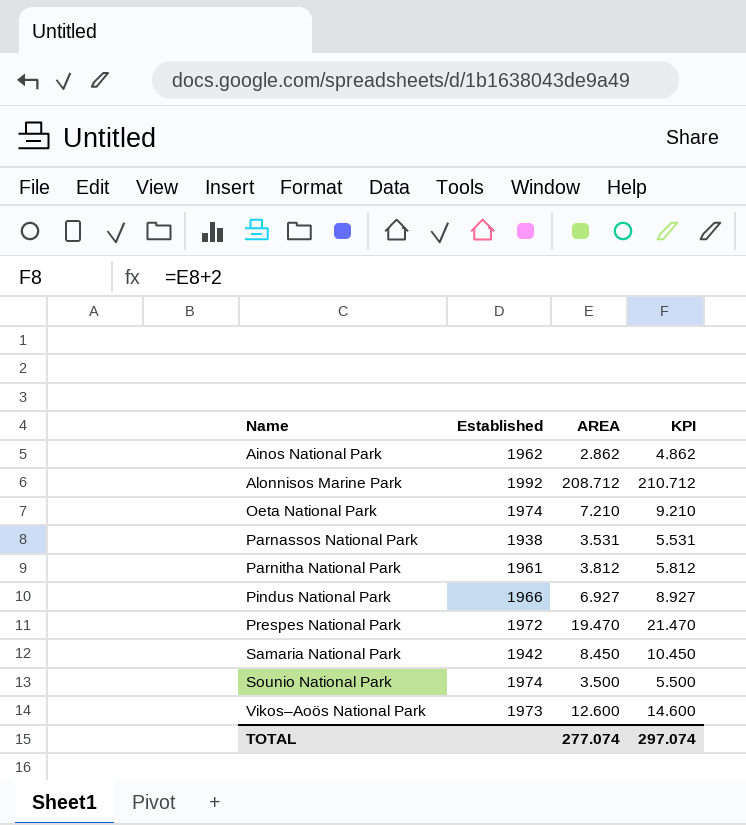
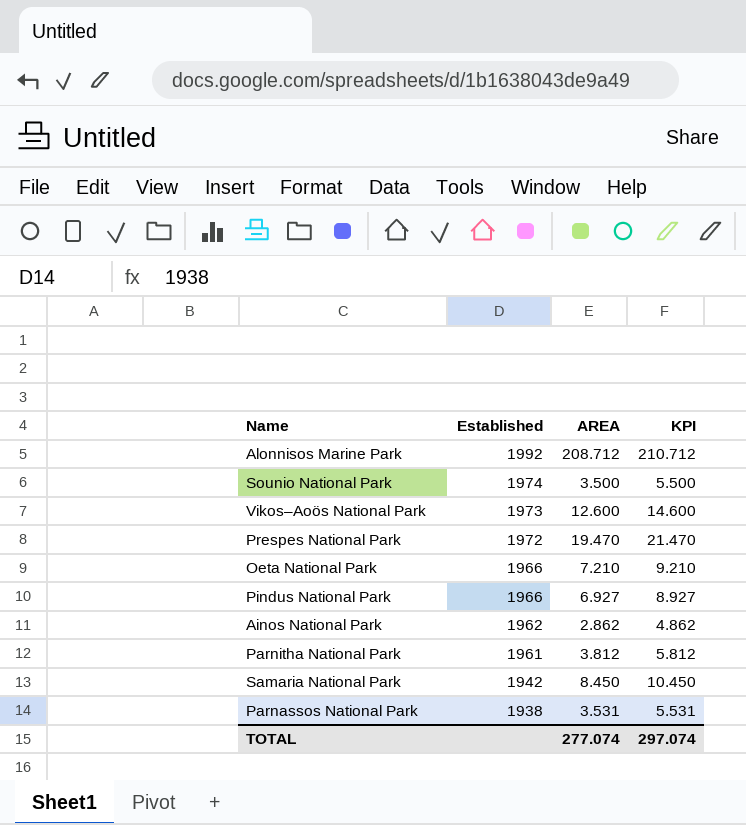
row order: Name ascending -> Established descending
Oeta National Park | Established: 1974 -> 1966

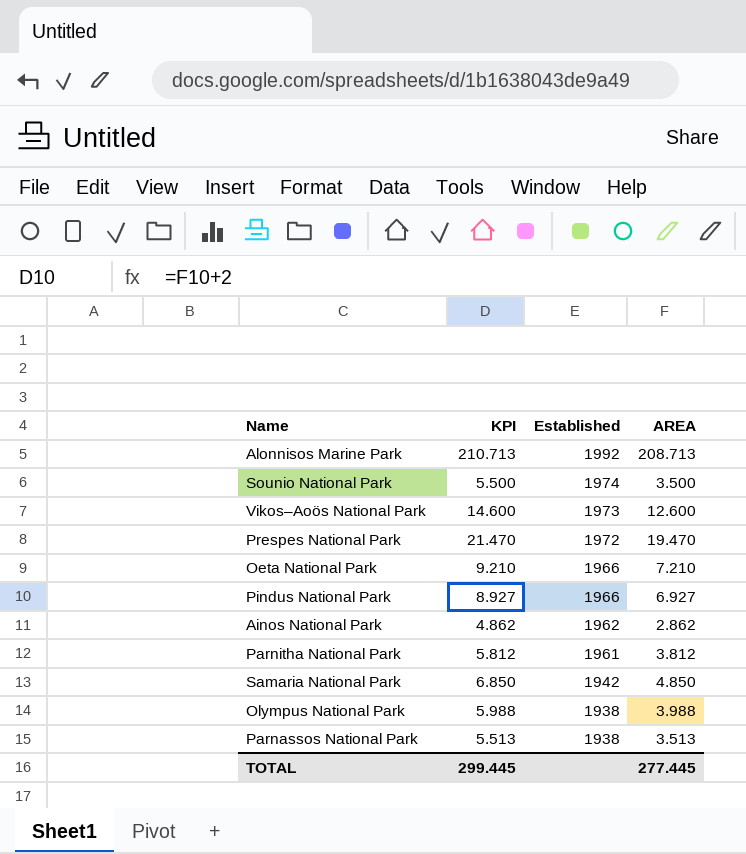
column KPI | position: 4 -> 2
Alonnisos Marine Park | KPI: 210.712 -> 210.713
Alonnisos Marine Park | AREA: 208.712 -> 208.713
Samaria National Park | KPI: 10.450 -> 6.850
Samaria National Park | AREA: 8.450 -> 4.850
row Olympus National Park: none -> 5.988 | 1938 | 3.988
Parnassos National Park | KPI: 5.531 -> 5.513
Parnassos National Park | AREA: 3.531 -> 3.513
TOTAL | KPI: 297.074 -> 299.445
TOTAL | AREA: 277.074 -> 277.445

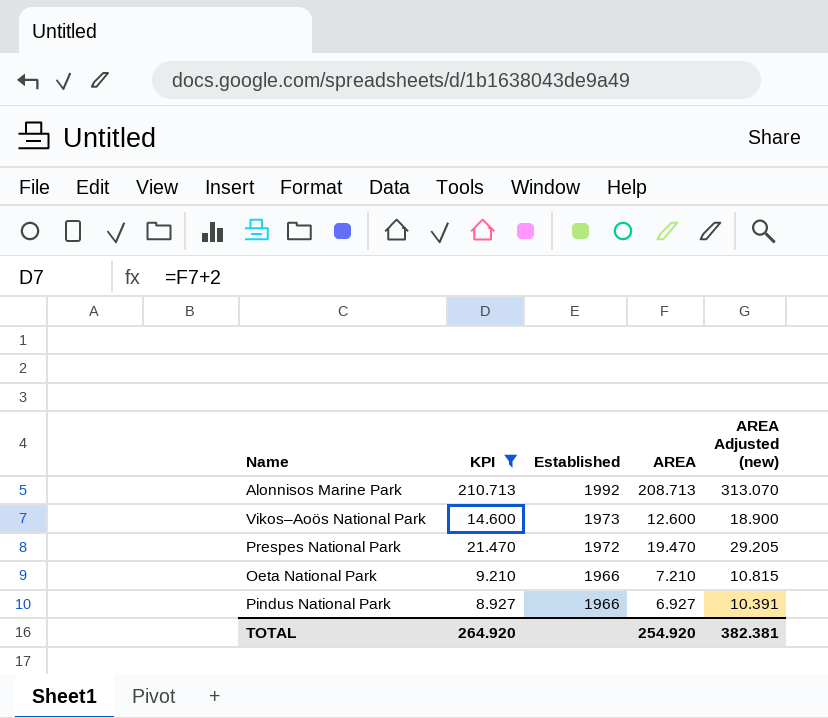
filter: none -> KPI >= 8.927
column AREA Adjusted (new) | formula: none -> [AREA] * 1.5
TOTAL | KPI: 299.445 -> 264.920
TOTAL | AREA: 277.445 -> 254.920

